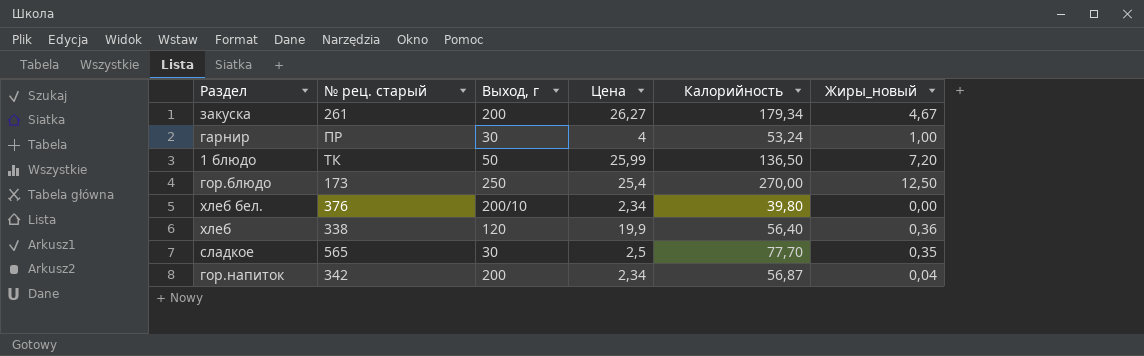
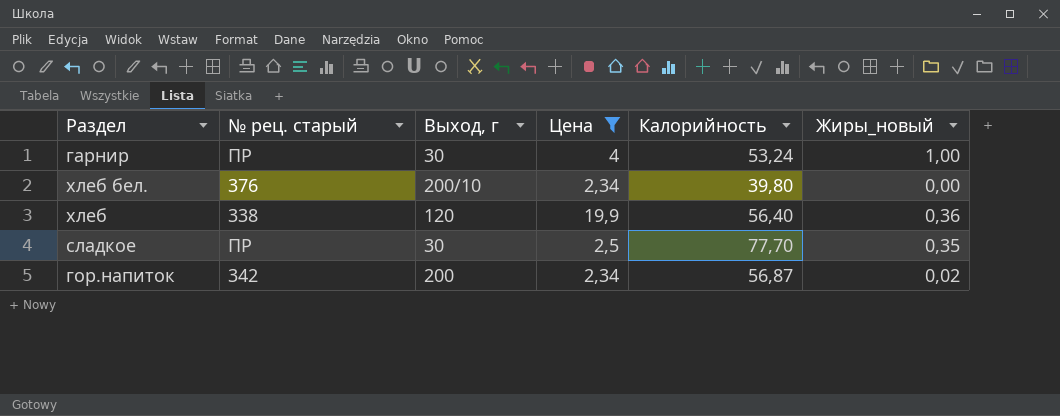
filter: none -> Цена <= 19,9
сладкое | № рец. старый: 565 -> ПР
гор.напиток | Жиры_новый: 0,04 -> 0,02

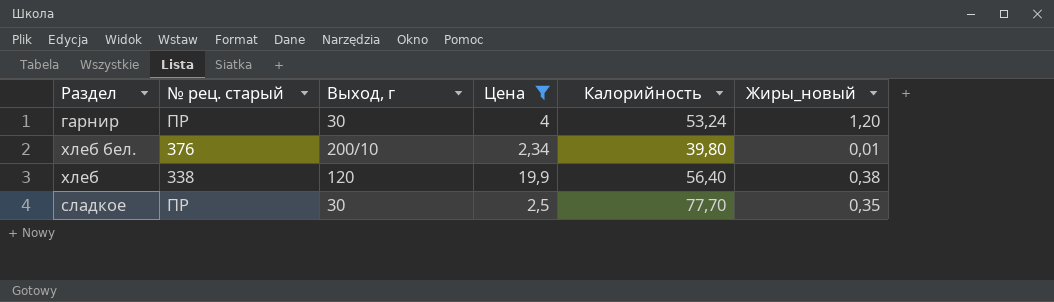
row гор.напиток: 342 | 200 | 2,34 | 56,87 | 0,02 -> none
гарнир | Жиры_новый: 1,00 -> 1,20
хлеб бел. | Жиры_новый: 0,00 -> 0,01
хлеб | Жиры_новый: 0,36 -> 0,38

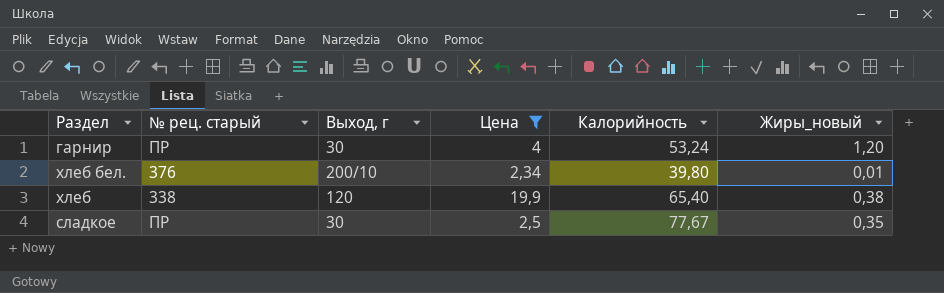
хлеб | Калорийность: 56,40 -> 65,40
сладкое | Калорийность: 77,70 -> 77,67

